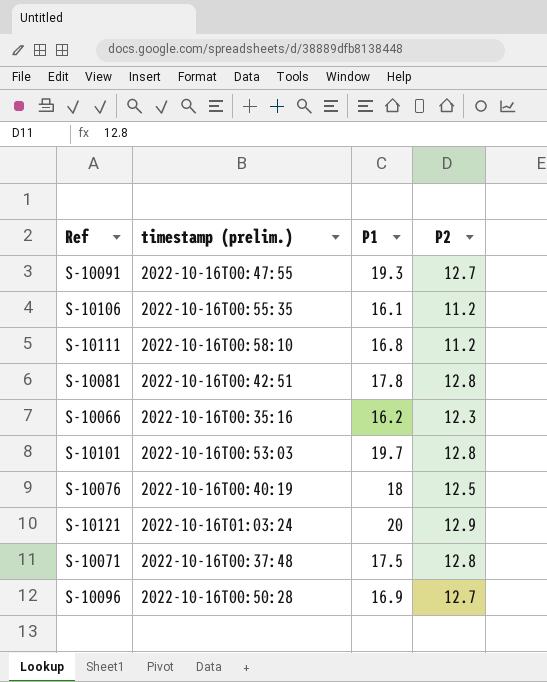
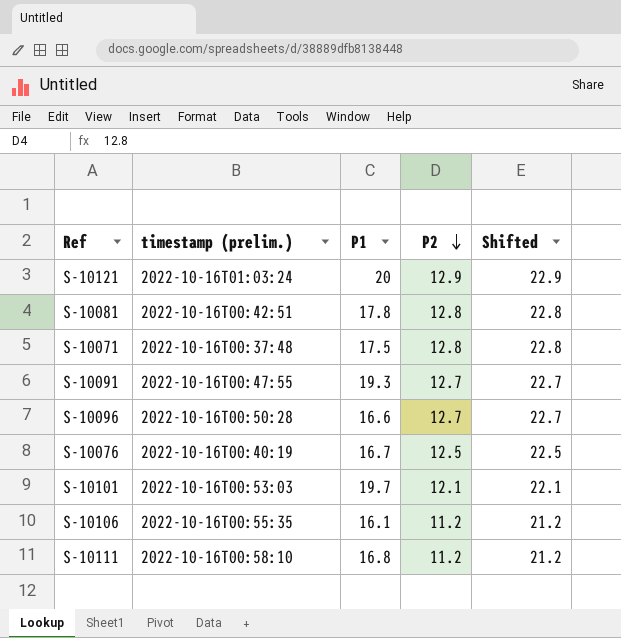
row order: none -> P2 descending
column Shifted | formula: none -> [P2] + 10
row S-10066: 2022-10-16T00:35:16 | 16.2 | 12.3 -> none
S-10096 | P1: 16.9 -> 16.6
S-10076 | P1: 18 -> 16.7
S-10101 | P2: 12.8 -> 12.1

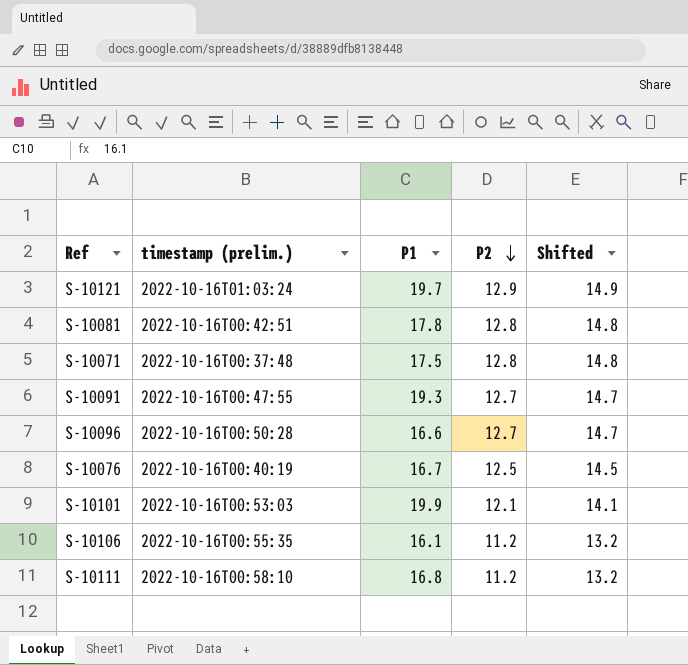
column Shifted | formula: [P2] + 10 -> [P2] + 2
S-10121 | P1: 20 -> 19.7
S-10101 | P1: 19.7 -> 19.9

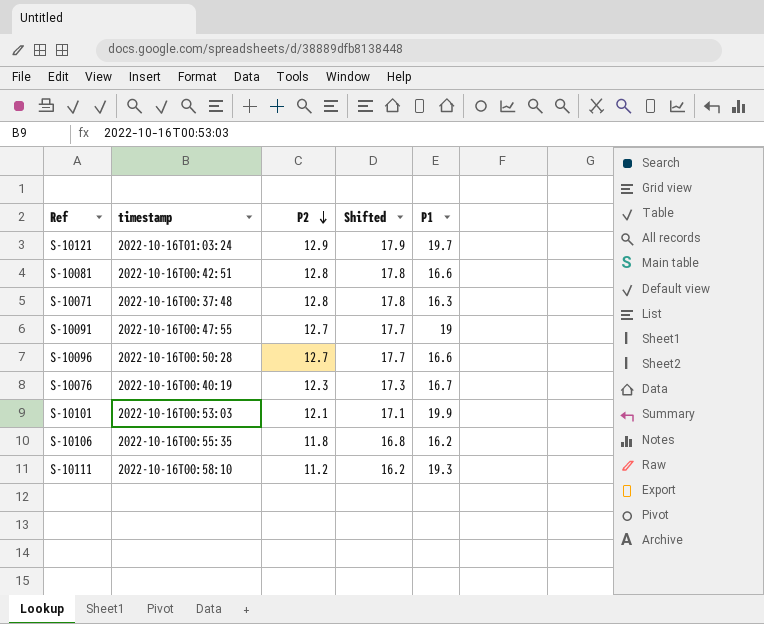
column name: timestamp (prelim.) -> timestamp
column Shifted | formula: [P2] + 2 -> [P2] + 5
column P1 | position: 3 -> 5
S-10081 | P1: 17.8 -> 16.6
S-10071 | P1: 17.5 -> 16.3
S-10091 | P1: 19.3 -> 19
S-10076 | P2: 12.5 -> 12.3
S-10106 | P2: 11.2 -> 11.8
S-10106 | P1: 16.1 -> 16.2
S-10111 | P1: 16.8 -> 19.3

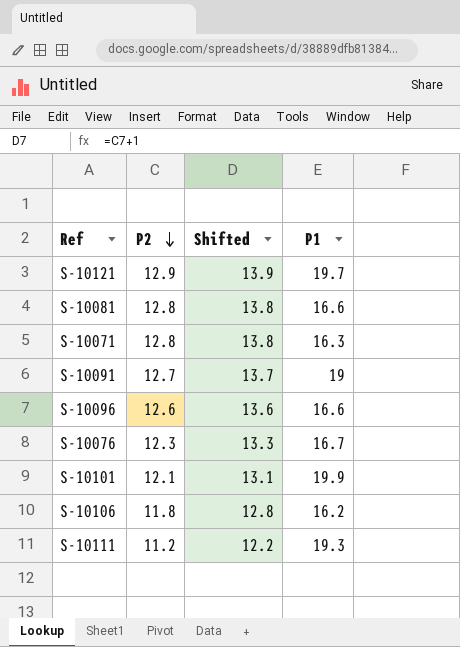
column timestamp | position: 2 -> none
column Shifted | formula: [P2] + 5 -> [P2] + 1
S-10096 | P2: 12.7 -> 12.6

